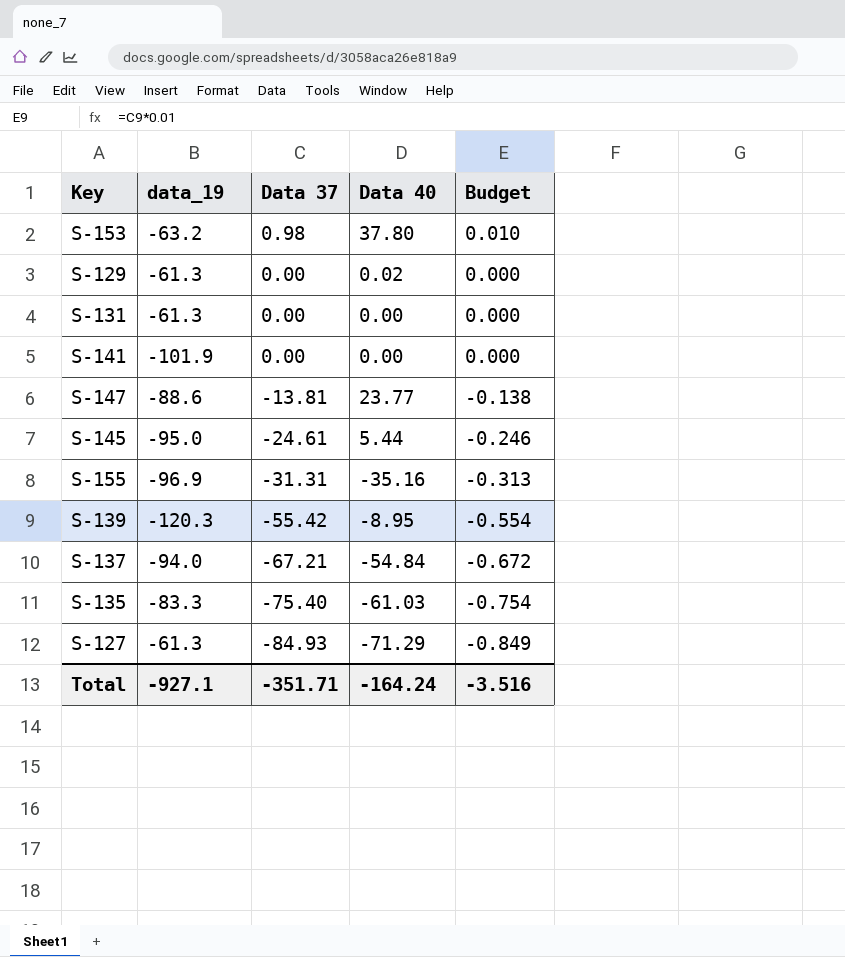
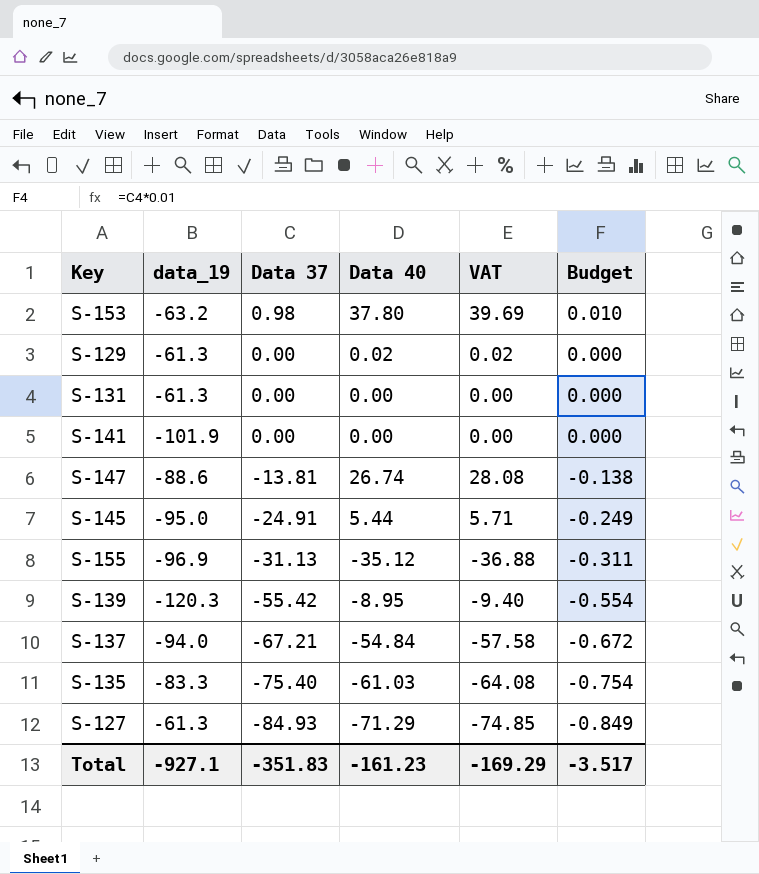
column VAT | formula: none -> [Data 40] * 1.05
S-147 | Data 40: 23.77 -> 26.74
S-145 | Data 37: -24.61 -> -24.91
S-145 | Budget: -0.246 -> -0.249
S-155 | Data 37: -31.31 -> -31.13
S-155 | Data 40: -35.16 -> -35.12
S-155 | Budget: -0.313 -> -0.311
Total | Data 37: -351.71 -> -351.83
Total | Data 40: -164.24 -> -161.23
Total | Budget: -3.516 -> -3.517

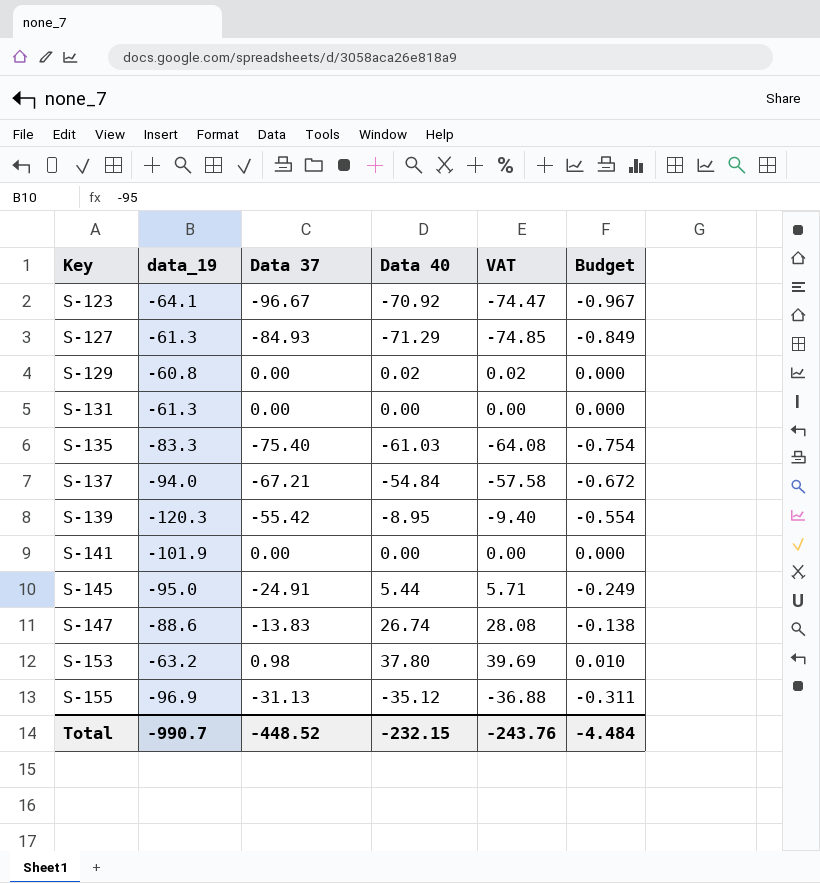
row order: Data 37 descending -> Key ascending
row S-123: none -> -64.1 | -96.67 | -70.92 | -74.47 | -0.967
S-129 | data_19: -61.3 -> -60.8
S-147 | Data 37: -13.81 -> -13.83
Total | data_19: -927.1 -> -990.7
Total | Data 37: -351.83 -> -448.52
Total | Data 40: -161.23 -> -232.15
Total | VAT: -169.29 -> -243.76
Total | Budget: -3.517 -> -4.484

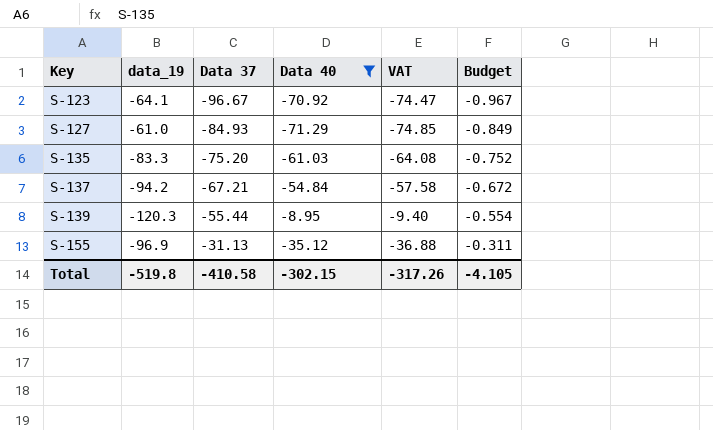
filter: none -> Data 40 <= -8.95
S-127 | data_19: -61.3 -> -61.0
S-135 | Data 37: -75.40 -> -75.20
S-135 | Budget: -0.754 -> -0.752
S-137 | data_19: -94.0 -> -94.2
S-139 | Data 37: -55.42 -> -55.44
Total | data_19: -990.7 -> -519.8
Total | Data 37: -448.52 -> -410.58
Total | Data 40: -232.15 -> -302.15
Total | VAT: -243.76 -> -317.26
Total | Budget: -4.484 -> -4.105

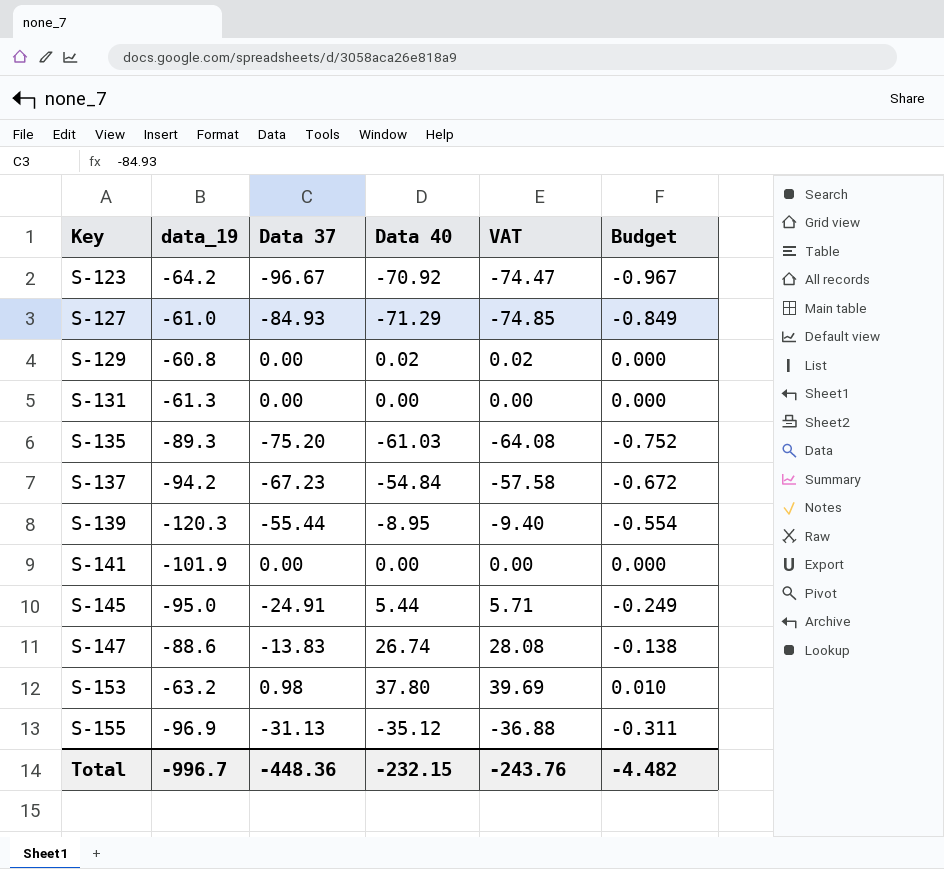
filter: Data 40 <= -8.95 -> none
S-123 | data_19: -64.1 -> -64.2
S-135 | data_19: -83.3 -> -89.3
S-137 | Data 37: -67.21 -> -67.23
Total | data_19: -519.8 -> -996.7
Total | Data 37: -410.58 -> -448.36
Total | Data 40: -302.15 -> -232.15
Total | VAT: -317.26 -> -243.76
Total | Budget: -4.105 -> -4.482

